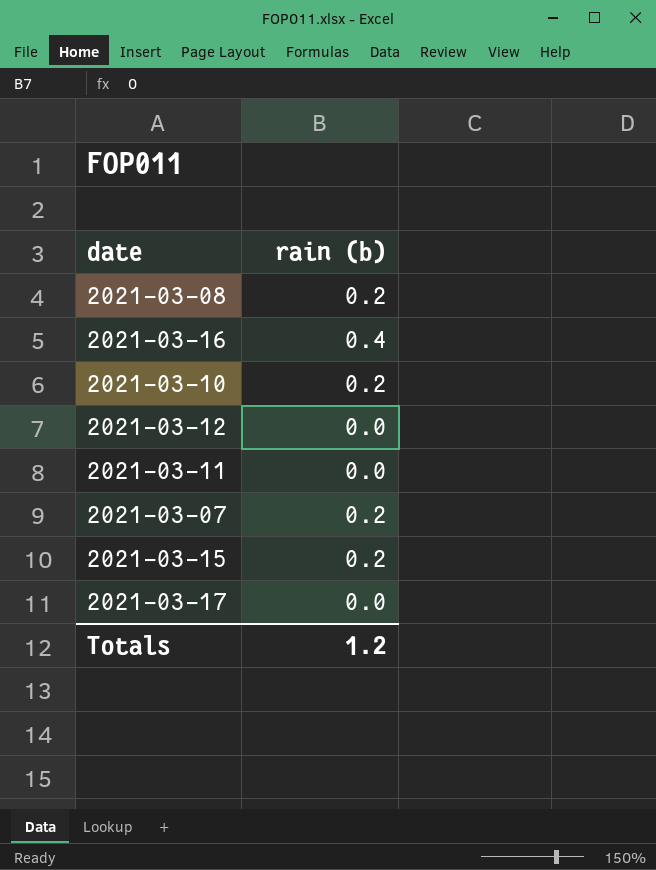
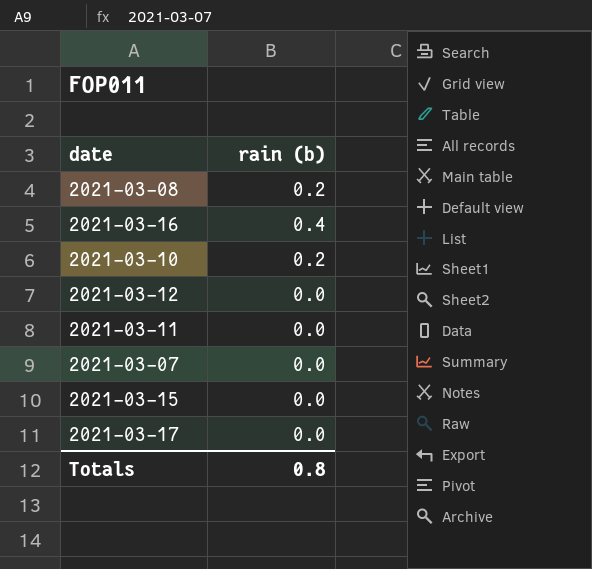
2021-03-07 | rain (b): 0.2 -> 0.0
2021-03-15 | rain (b): 0.2 -> 0.0
Totals | rain (b): 1.2 -> 0.8

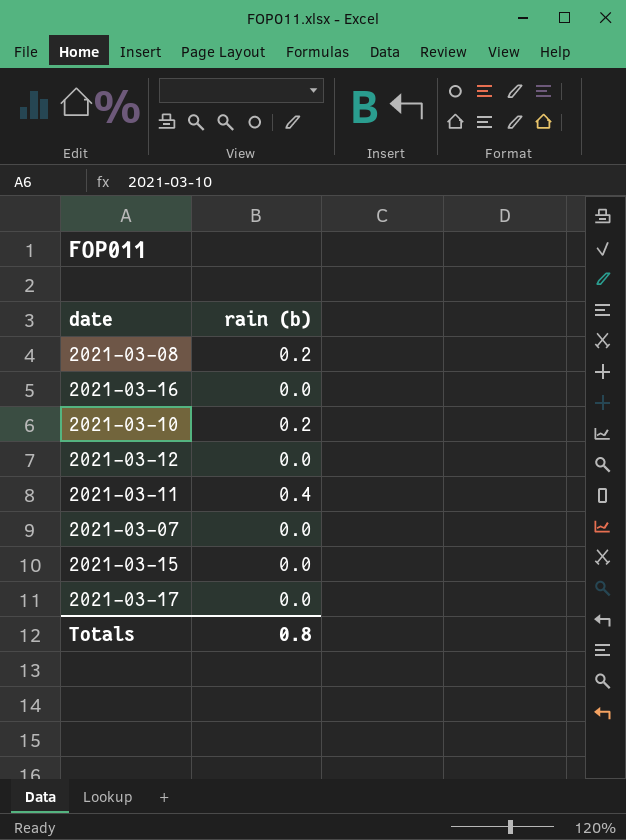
2021-03-16 | rain (b): 0.4 -> 0.0
2021-03-11 | rain (b): 0.0 -> 0.4

